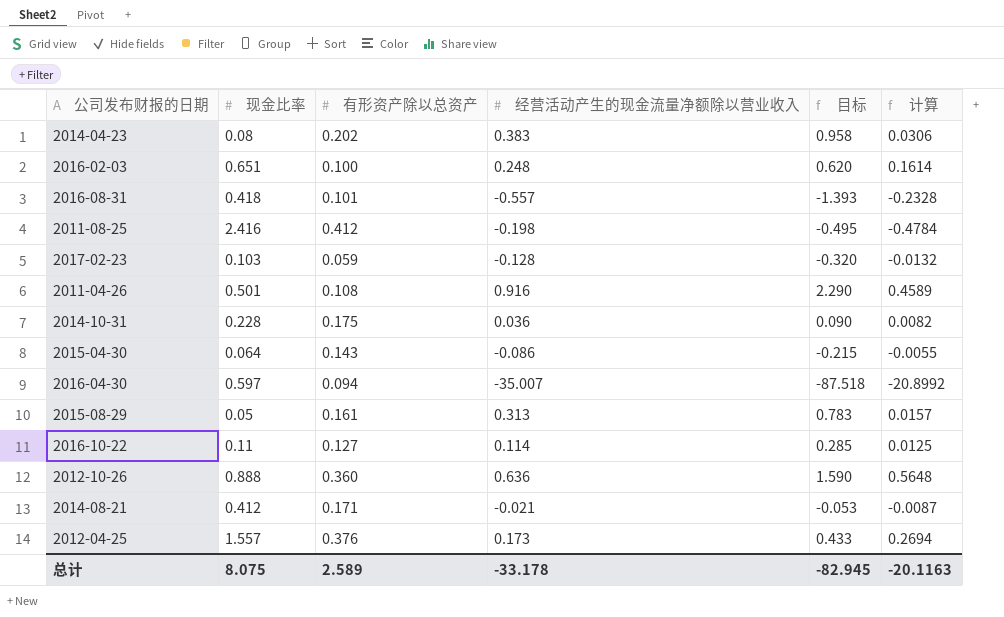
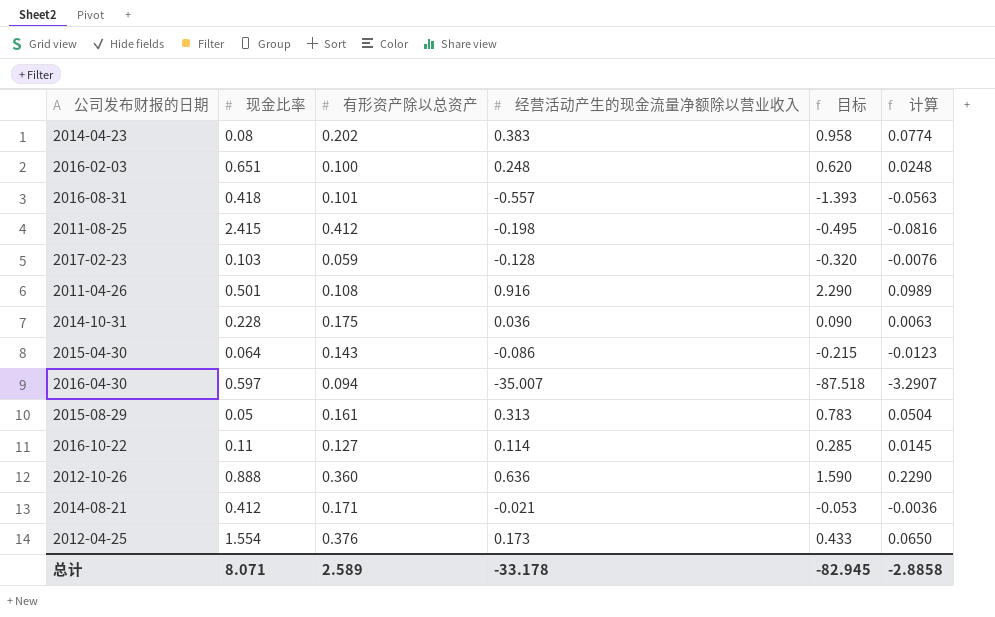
column 计算 | formula: [现金比率] * [经营活动产生的现金流量净额除以营业收入] -> [有形资产除以总资产] * [经营活动产生的现金流量净额除以营业收入]
2011-08-25 | 现金比率: 2.416 -> 2.415
2012-04-25 | 现金比率: 1.557 -> 1.554
总计 | 现金比率: 8.075 -> 8.071
总计 | 计算: -20.1163 -> -2.8858

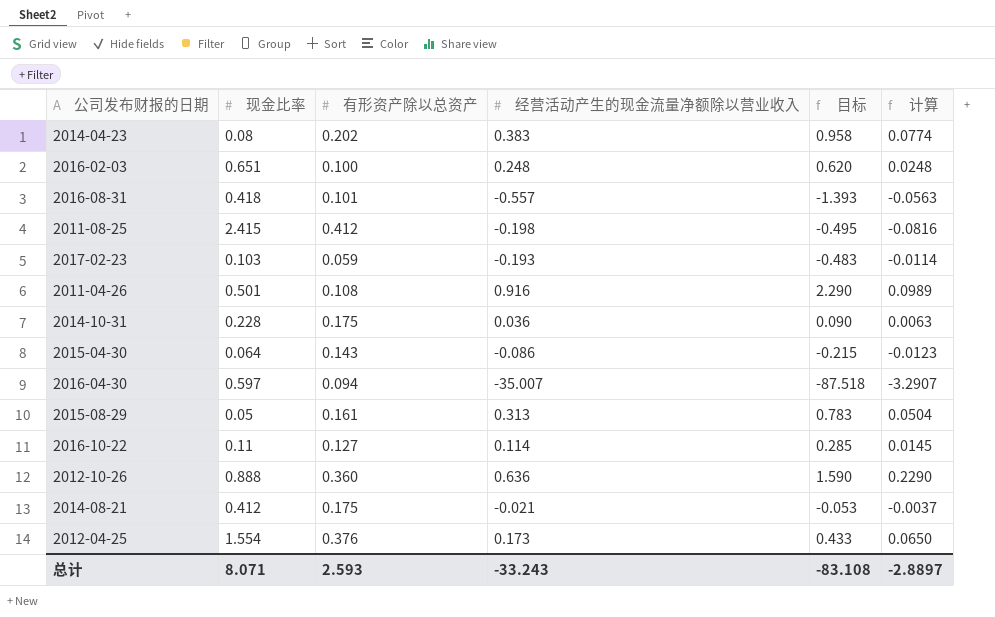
2017-02-23 | 经营活动产生的现金流量净额除以营业收入: -0.128 -> -0.193
2017-02-23 | 目标: -0.320 -> -0.483
2017-02-23 | 计算: -0.0076 -> -0.0114
2014-08-21 | 有形资产除以总资产: 0.171 -> 0.175
2014-08-21 | 计算: -0.0036 -> -0.0037
总计 | 有形资产除以总资产: 2.589 -> 2.593
总计 | 经营活动产生的现金流量净额除以营业收入: -33.178 -> -33.243
总计 | 目标: -82.945 -> -83.108
总计 | 计算: -2.8858 -> -2.8897

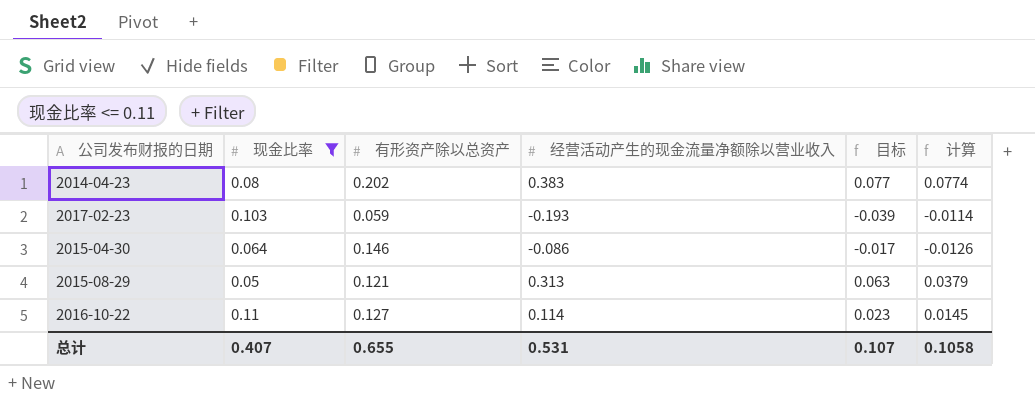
filter: none -> 现金比率 <= 0.11
column 目标 | formula: [经营活动产生的现金流量净额除以营业收入] * 2.5 -> [经营活动产生的现金流量净额除以营业收入] * 0.2
2015-04-30 | 有形资产除以总资产: 0.143 -> 0.146
2015-04-30 | 计算: -0.0123 -> -0.0126
2015-08-29 | 有形资产除以总资产: 0.161 -> 0.121
2015-08-29 | 计算: 0.0504 -> 0.0379
总计 | 现金比率: 8.071 -> 0.407
总计 | 有形资产除以总资产: 2.593 -> 0.655
总计 | 经营活动产生的现金流量净额除以营业收入: -33.243 -> 0.531
总计 | 目标: -83.108 -> 0.107
总计 | 计算: -2.8897 -> 0.1058

